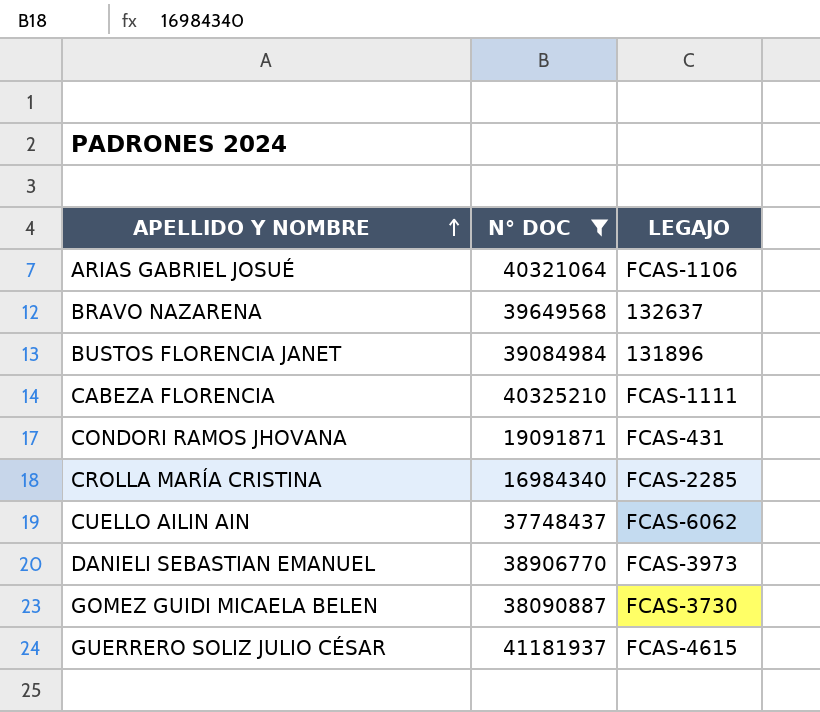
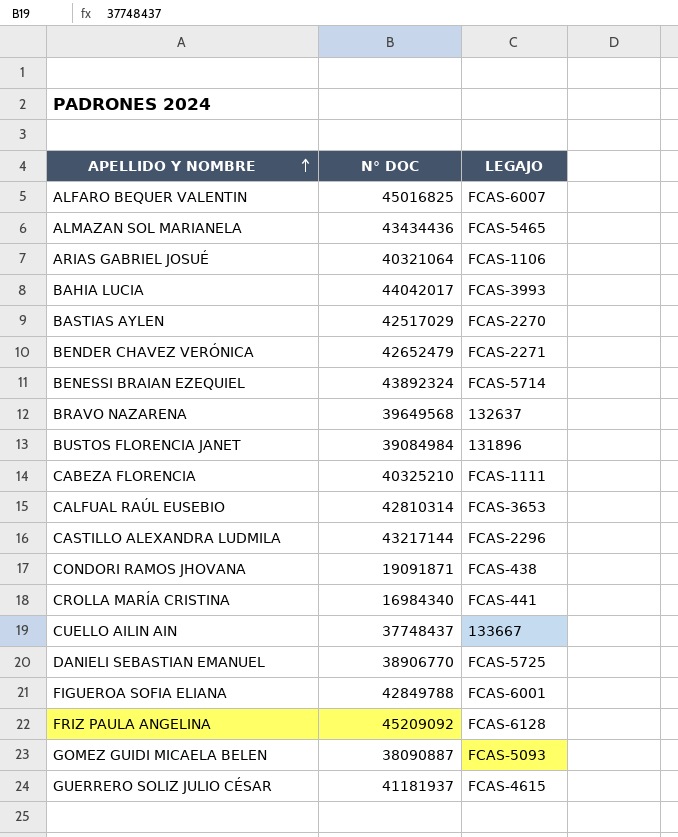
filter: N° DOC <= 41181937 -> none
CONDORI RAMOS JHOVANA | LEGAJO: FCAS-431 -> FCAS-438
CROLLA MARÍA CRISTINA | LEGAJO: FCAS-2285 -> FCAS-441
CUELLO AILIN AIN | LEGAJO: FCAS-6062 -> 133667
DANIELI SEBASTIAN EMANUEL | LEGAJO: FCAS-3973 -> FCAS-5725
GOMEZ GUIDI MICAELA BELEN | LEGAJO: FCAS-3730 -> FCAS-5093

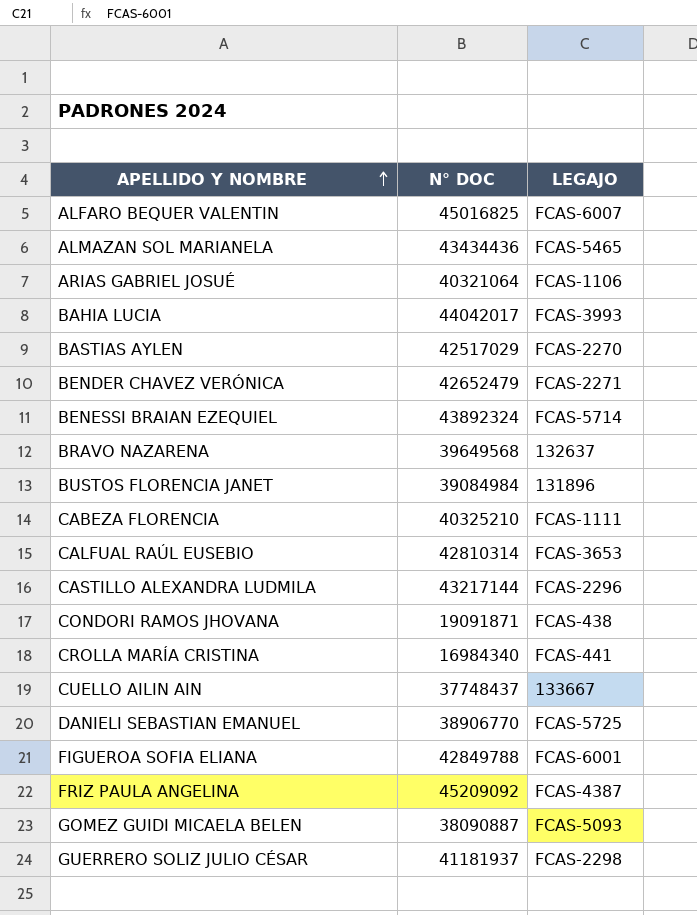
FRIZ PAULA ANGELINA | LEGAJO: FCAS-6128 -> FCAS-4387
GUERRERO SOLIZ JULIO CÉSAR | LEGAJO: FCAS-4615 -> FCAS-2298

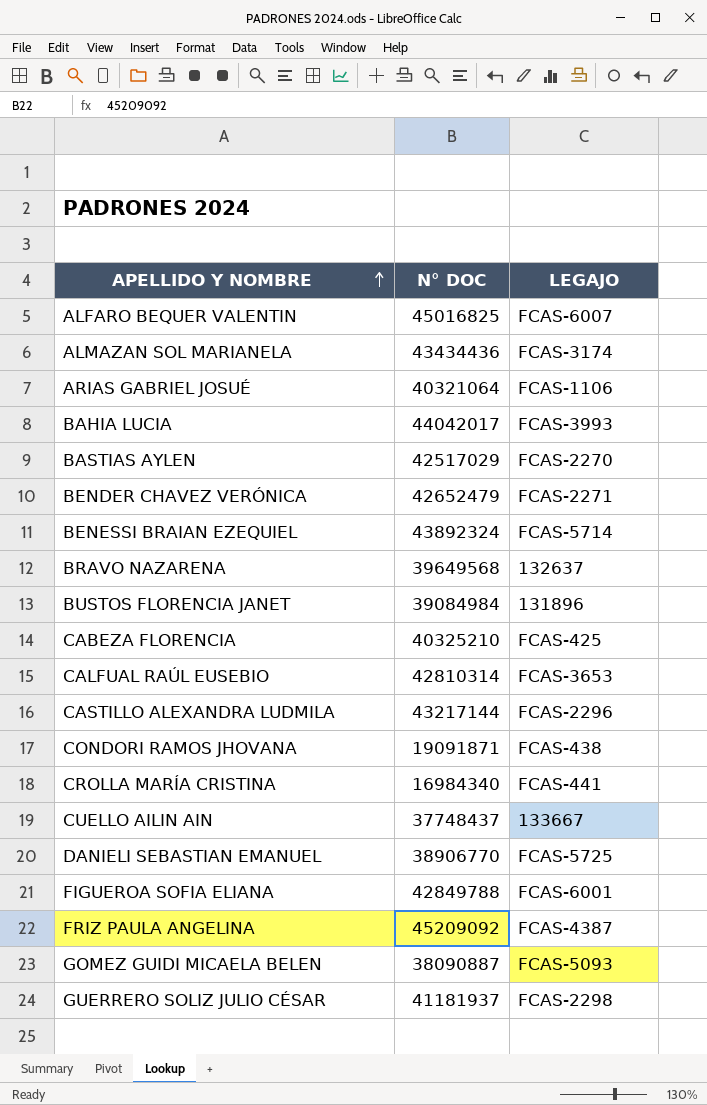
ALMAZAN SOL MARIANELA | LEGAJO: FCAS-5465 -> FCAS-3174
CABEZA FLORENCIA | LEGAJO: FCAS-1111 -> FCAS-425

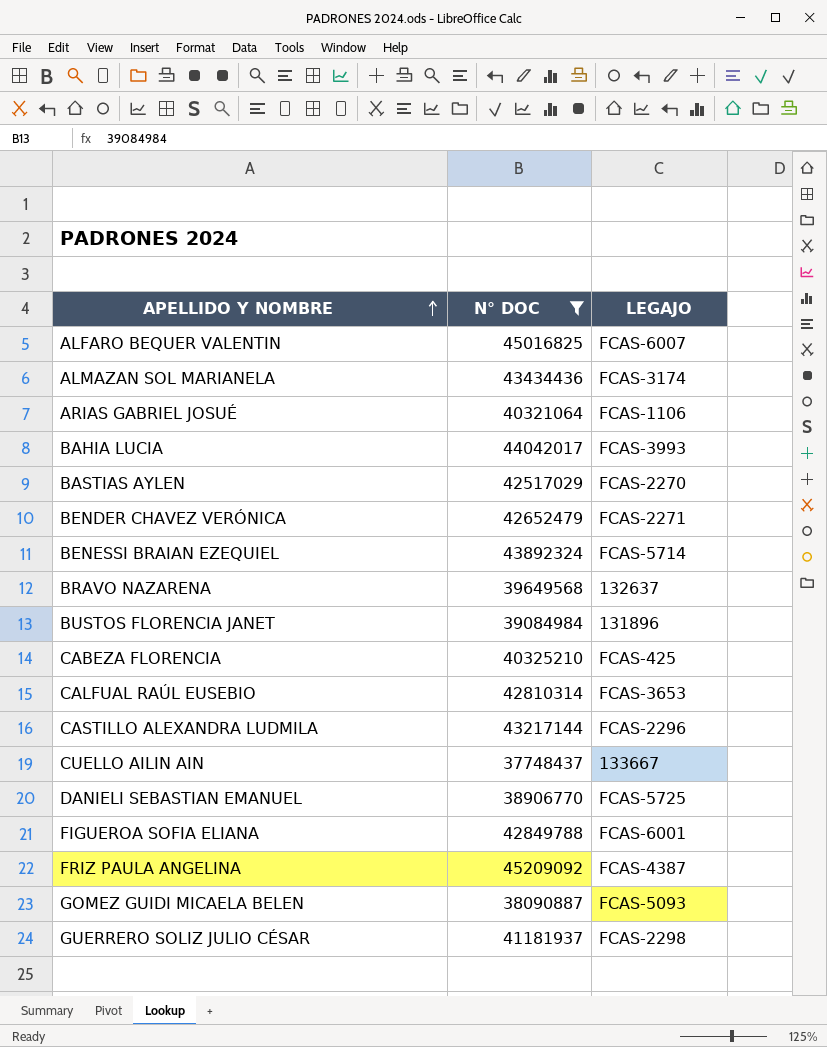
filter: none -> N° DOC >= 37748437

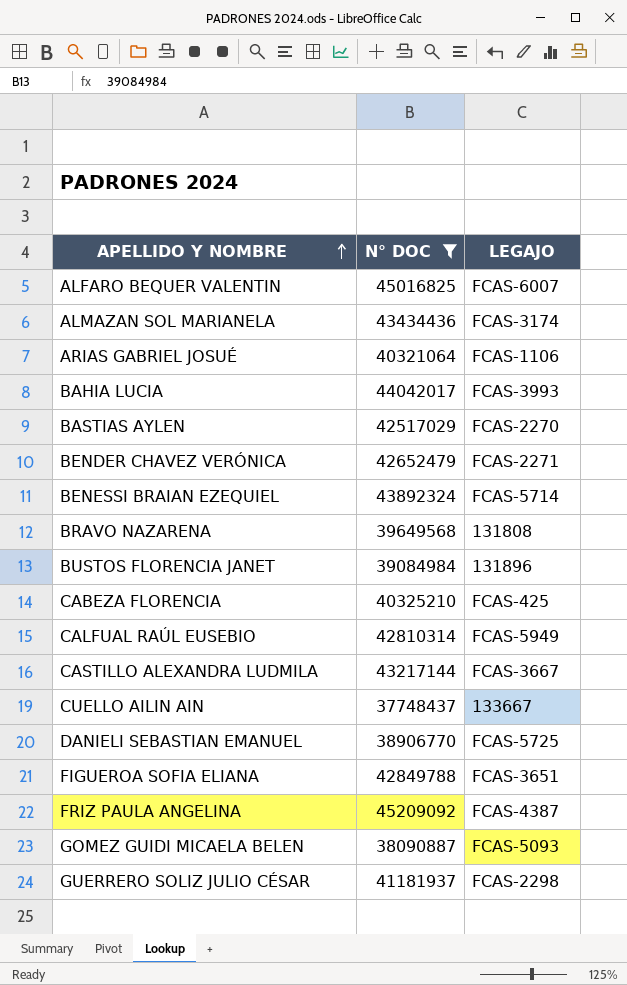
BRAVO NAZARENA | LEGAJO: 132637 -> 131808
CALFUAL RAÚL EUSEBIO | LEGAJO: FCAS-3653 -> FCAS-5949
CASTILLO ALEXANDRA LUDMILA | LEGAJO: FCAS-2296 -> FCAS-3667
FIGUEROA SOFIA ELIANA | LEGAJO: FCAS-6001 -> FCAS-3651

